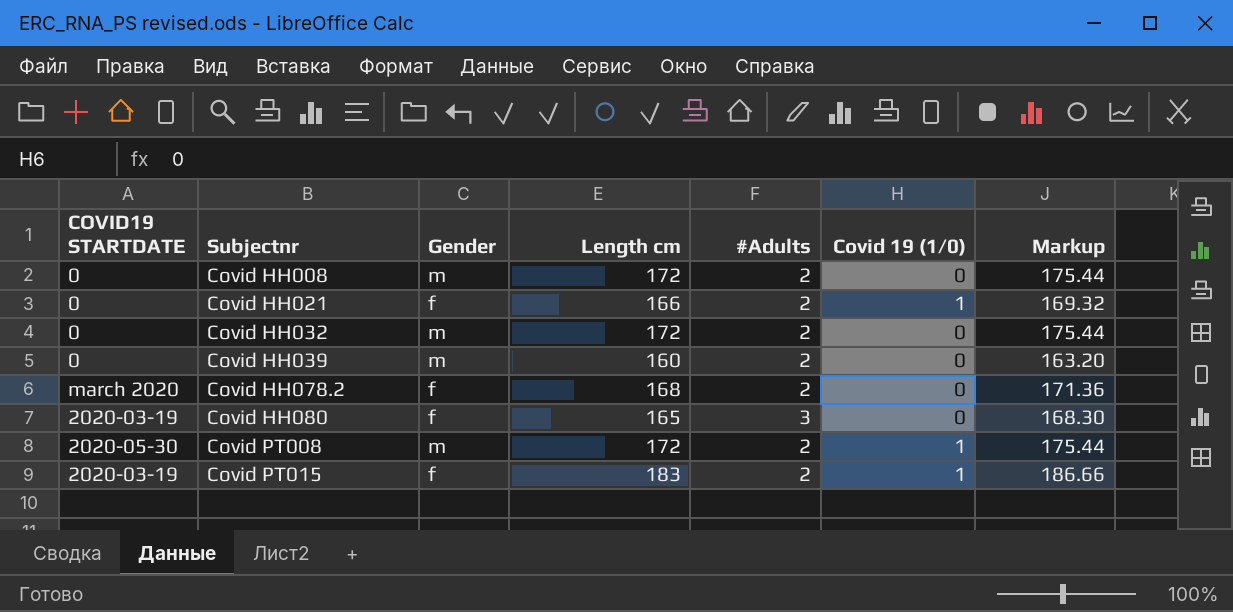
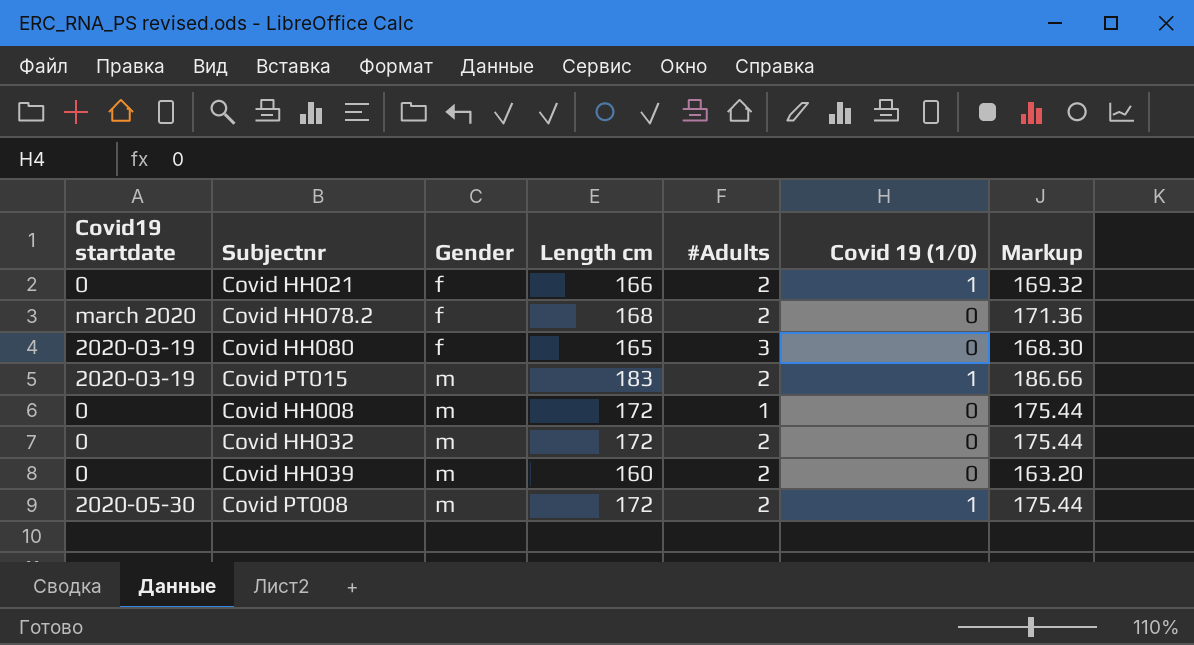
row order: Subjectnr ascending -> Gender ascending
column name: COVID19 STARTDATE -> Covid19 startdate
Covid PT015 | Gender: f -> m
Covid HH008 | #Adults: 2 -> 1

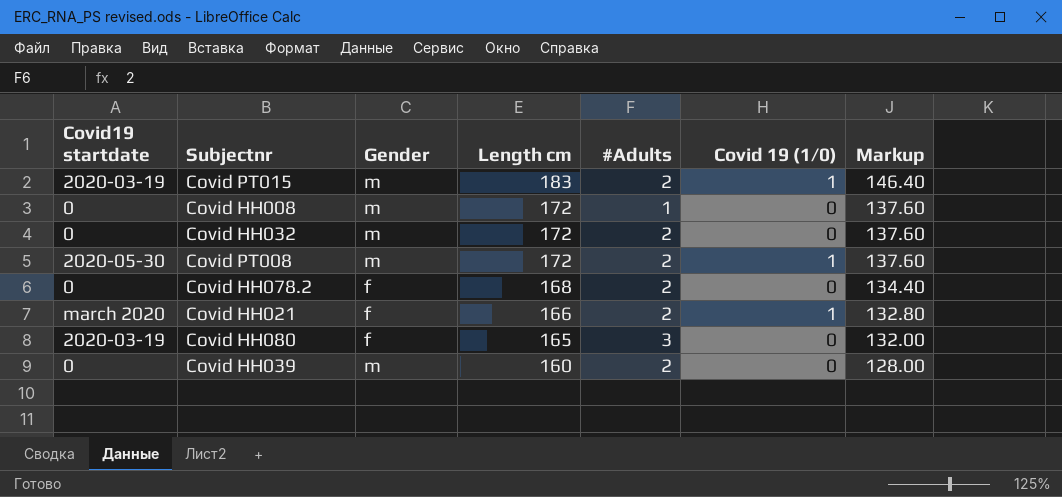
row order: Gender ascending -> Length cm descending
column Markup | formula: [Length cm] * 1.02 -> [Length cm] * 0.8
Covid HH078.2 | Covid19 startdate: march 2020 -> 0
Covid HH021 | Covid19 startdate: 0 -> march 2020

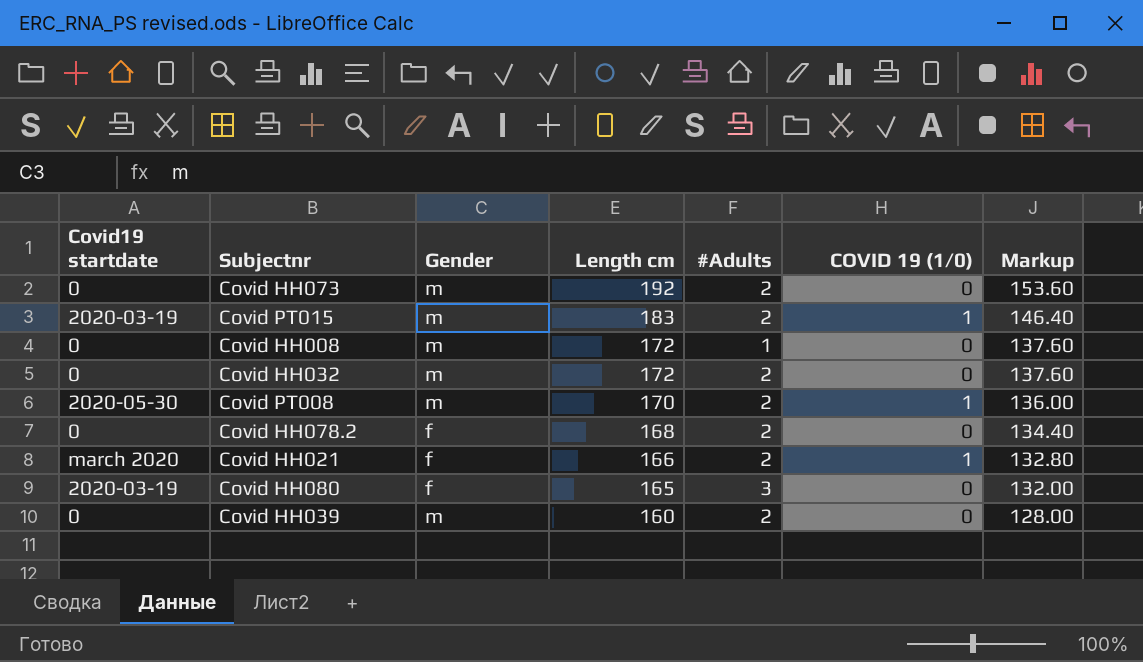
column name: Covid 19 (1/0) -> COVID 19 (1/0)
row Covid HH073: none -> 0 | m | 192 | 2 | 0 | 153.60
Covid PT008 | Length cm: 172 -> 170
Covid PT008 | Markup: 137.60 -> 136.00

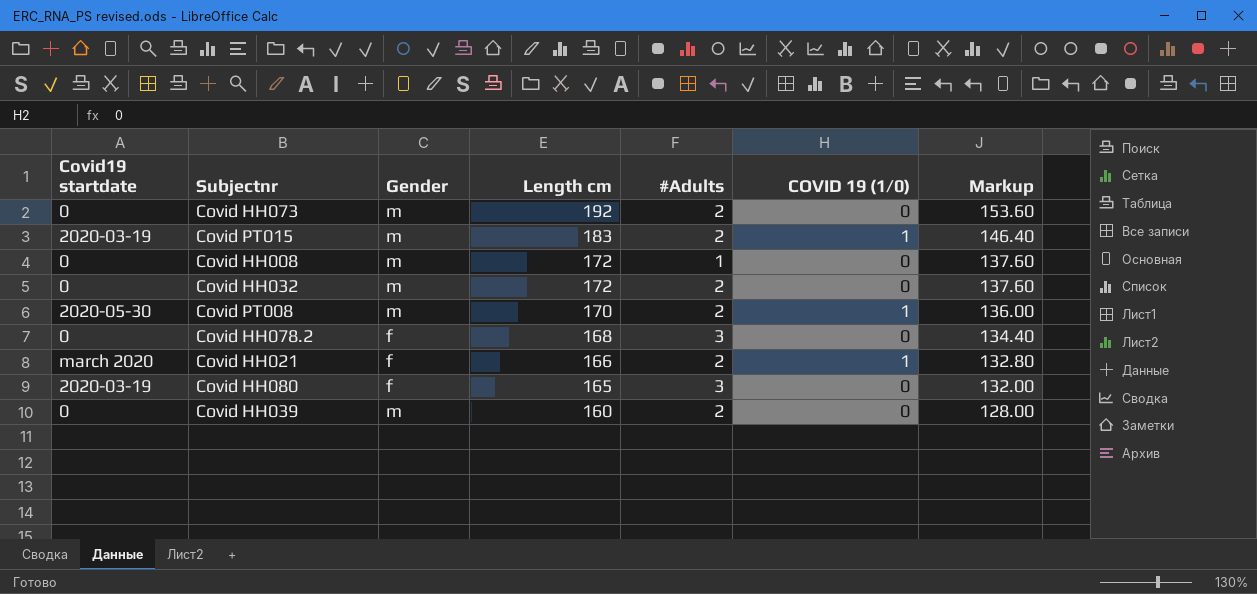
Covid HH078.2 | #Adults: 2 -> 3

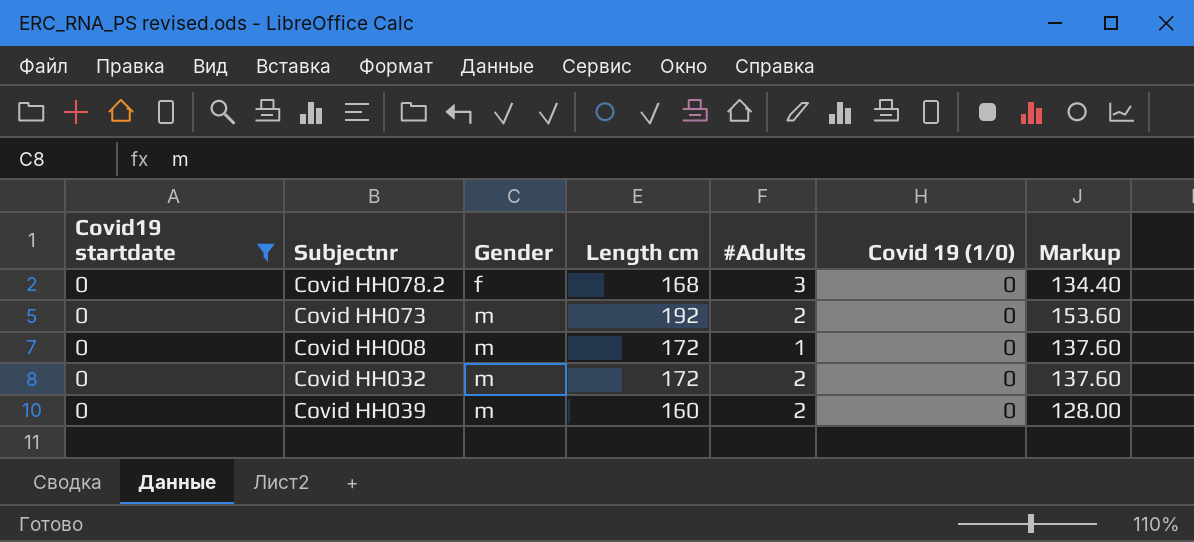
filter: none -> Covid19 startdate = 0
row order: Length cm descending -> Gender ascending
column name: COVID 19 (1/0) -> Covid 19 (1/0)

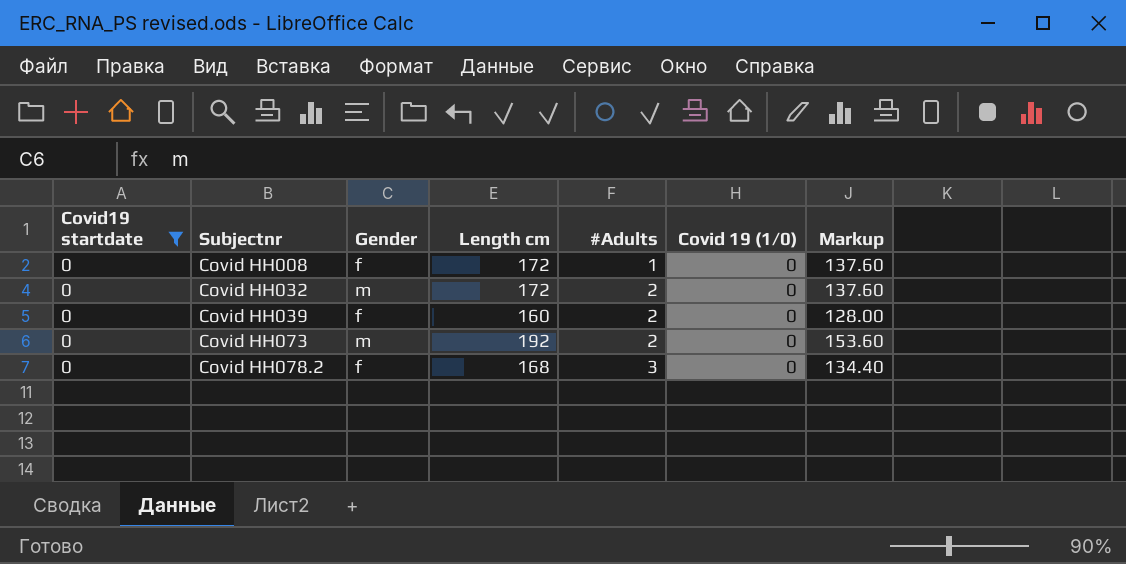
row order: Gender ascending -> Subjectnr ascending
Covid HH008 | Gender: m -> f
Covid HH039 | Gender: m -> f

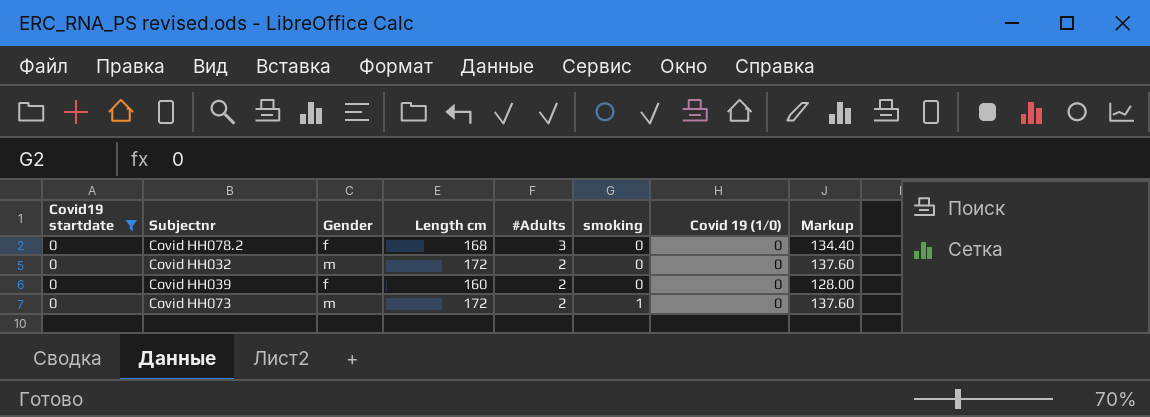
row order: Subjectnr ascending -> #Adults descending
column smoking | position: none -> 6
row Covid HH008: 0 | f | 172 | 1 | 0 | 137.60 -> none
Covid HH073 | Length cm: 192 -> 172
Covid HH073 | Markup: 153.60 -> 137.60

